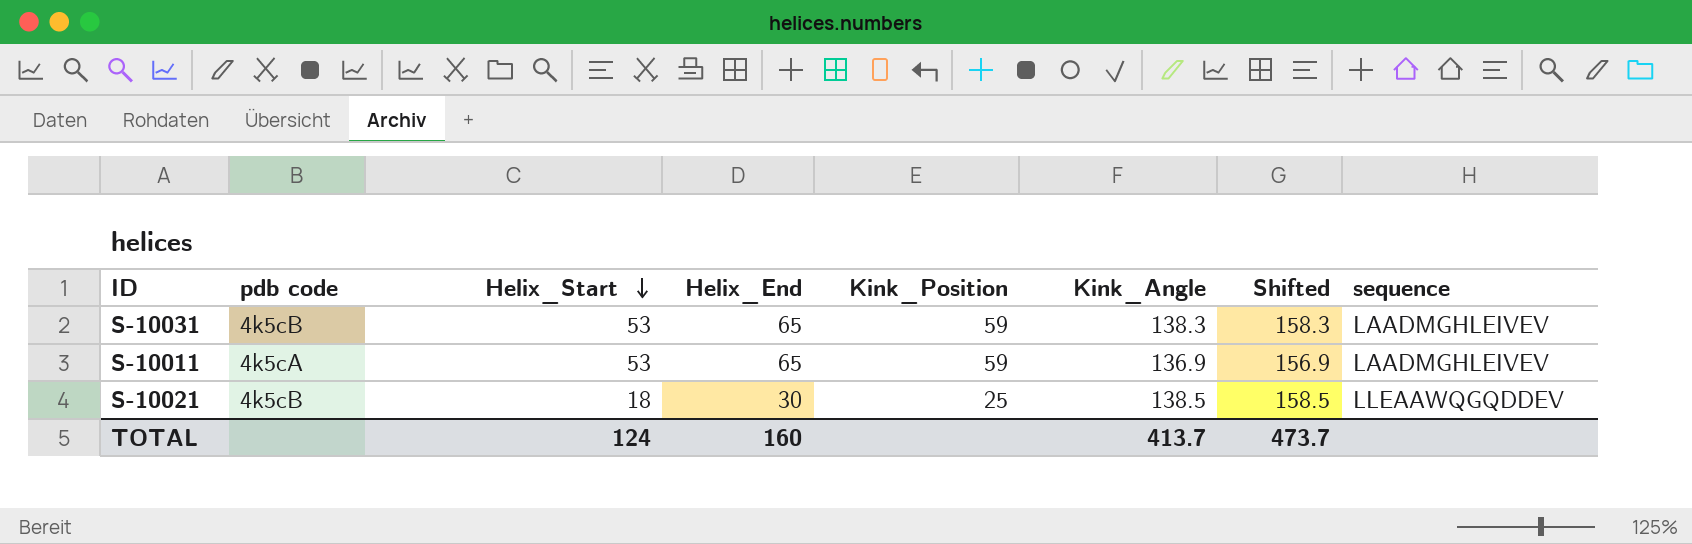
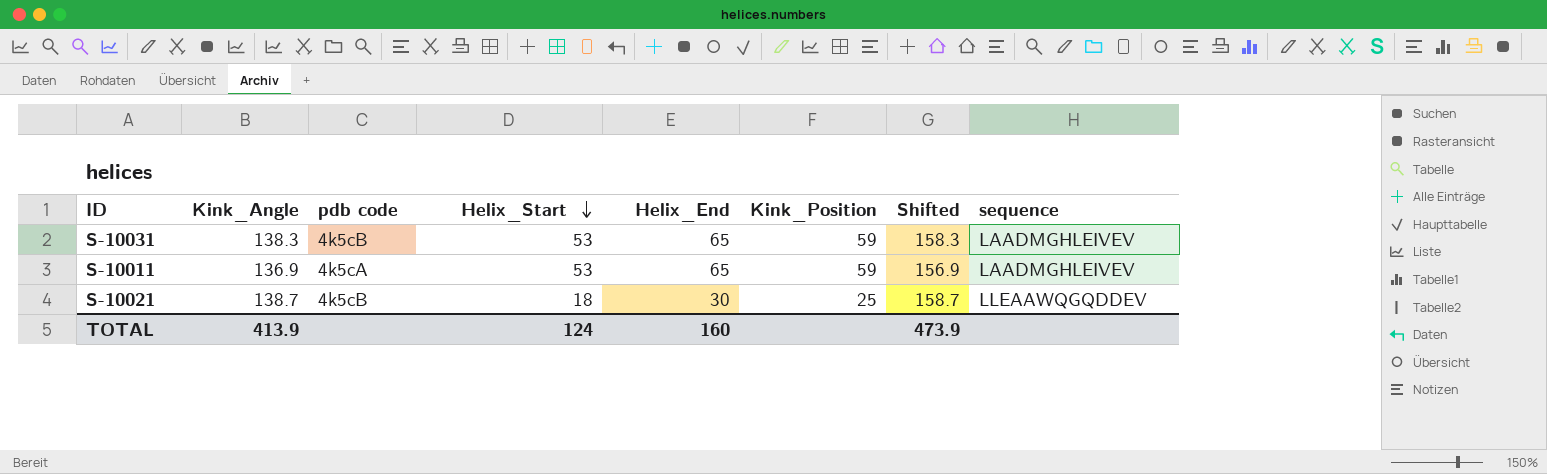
column Kink_Angle | position: 6 -> 2
S-10021 | Kink_Angle: 138.5 -> 138.7
S-10021 | Shifted: 158.5 -> 158.7
TOTAL | Kink_Angle: 413.7 -> 413.9
TOTAL | Shifted: 473.7 -> 473.9

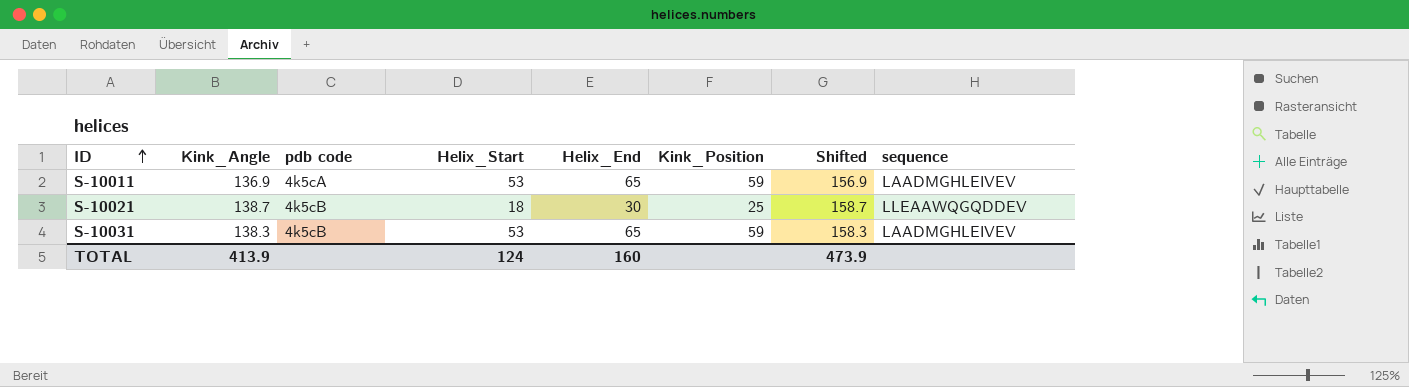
row order: Helix_Start descending -> ID ascending

